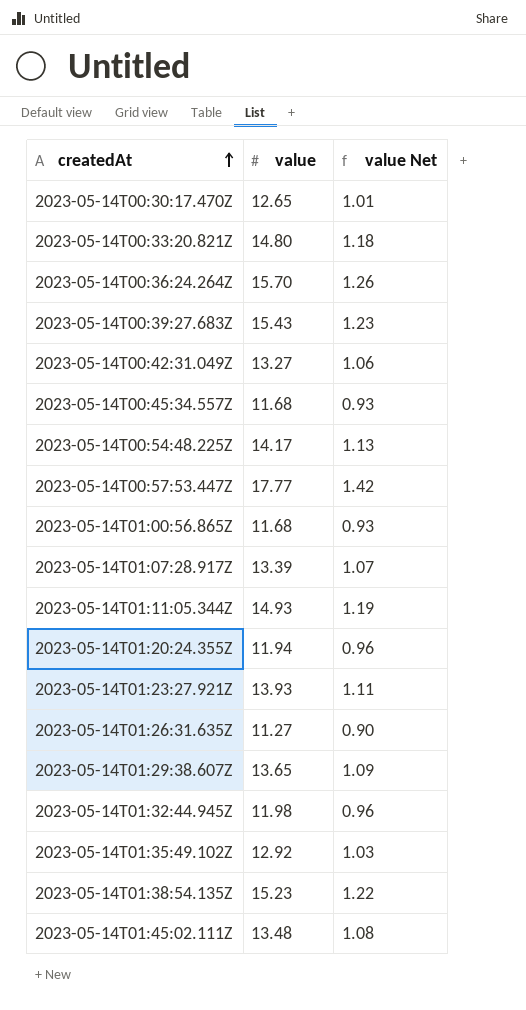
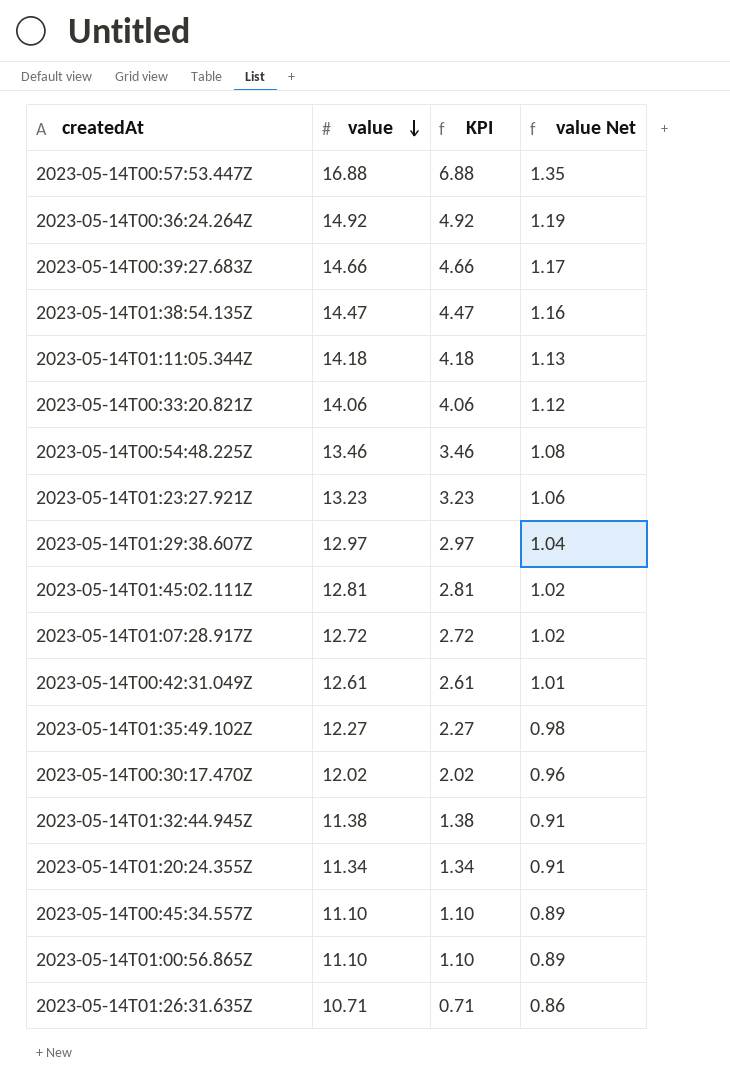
row order: createdAt ascending -> value descending
column KPI | formula: none -> [value] - 10
2023-05-14T00:57:53.447Z | value: 17.77 -> 16.88
2023-05-14T00:57:53.447Z | value Net: 1.42 -> 1.35
2023-05-14T00:36:24.264Z | value: 15.70 -> 14.92
2023-05-14T00:36:24.264Z | value Net: 1.26 -> 1.19
2023-05-14T00:39:27.683Z | value: 15.43 -> 14.66
2023-05-14T00:39:27.683Z | value Net: 1.23 -> 1.17
2023-05-14T01:38:54.135Z | value: 15.23 -> 14.47
2023-05-14T01:38:54.135Z | value Net: 1.22 -> 1.16
2023-05-14T01:11:05.344Z | value: 14.93 -> 14.18
2023-05-14T01:11:05.344Z | value Net: 1.19 -> 1.13
2023-05-14T00:33:20.821Z | value: 14.80 -> 14.06
2023-05-14T00:33:20.821Z | value Net: 1.18 -> 1.12
2023-05-14T00:54:48.225Z | value: 14.17 -> 13.46
2023-05-14T00:54:48.225Z | value Net: 1.13 -> 1.08
2023-05-14T01:23:27.921Z | value: 13.93 -> 13.23
2023-05-14T01:23:27.921Z | value Net: 1.11 -> 1.06
2023-05-14T01:29:38.607Z | value: 13.65 -> 12.97
2023-05-14T01:29:38.607Z | value Net: 1.09 -> 1.04
2023-05-14T01:45:02.111Z | value: 13.48 -> 12.81
2023-05-14T01:45:02.111Z | value Net: 1.08 -> 1.02
2023-05-14T01:07:28.917Z | value: 13.39 -> 12.72
2023-05-14T01:07:28.917Z | value Net: 1.07 -> 1.02
2023-05-14T00:42:31.049Z | value: 13.27 -> 12.61
2023-05-14T00:42:31.049Z | value Net: 1.06 -> 1.01
2023-05-14T01:35:49.102Z | value: 12.92 -> 12.27
2023-05-14T01:35:49.102Z | value Net: 1.03 -> 0.98
2023-05-14T00:30:17.470Z | value: 12.65 -> 12.02
2023-05-14T00:30:17.470Z | value Net: 1.01 -> 0.96
2023-05-14T01:32:44.945Z | value: 11.98 -> 11.38
2023-05-14T01:32:44.945Z | value Net: 0.96 -> 0.91
2023-05-14T01:20:24.355Z | value: 11.94 -> 11.34
2023-05-14T01:20:24.355Z | value Net: 0.96 -> 0.91
2023-05-14T00:45:34.557Z | value: 11.68 -> 11.10
2023-05-14T00:45:34.557Z | value Net: 0.93 -> 0.89
2023-05-14T01:00:56.865Z | value: 11.68 -> 11.10
2023-05-14T01:00:56.865Z | value Net: 0.93 -> 0.89
2023-05-14T01:26:31.635Z | value: 11.27 -> 10.71
2023-05-14T01:26:31.635Z | value Net: 0.90 -> 0.86

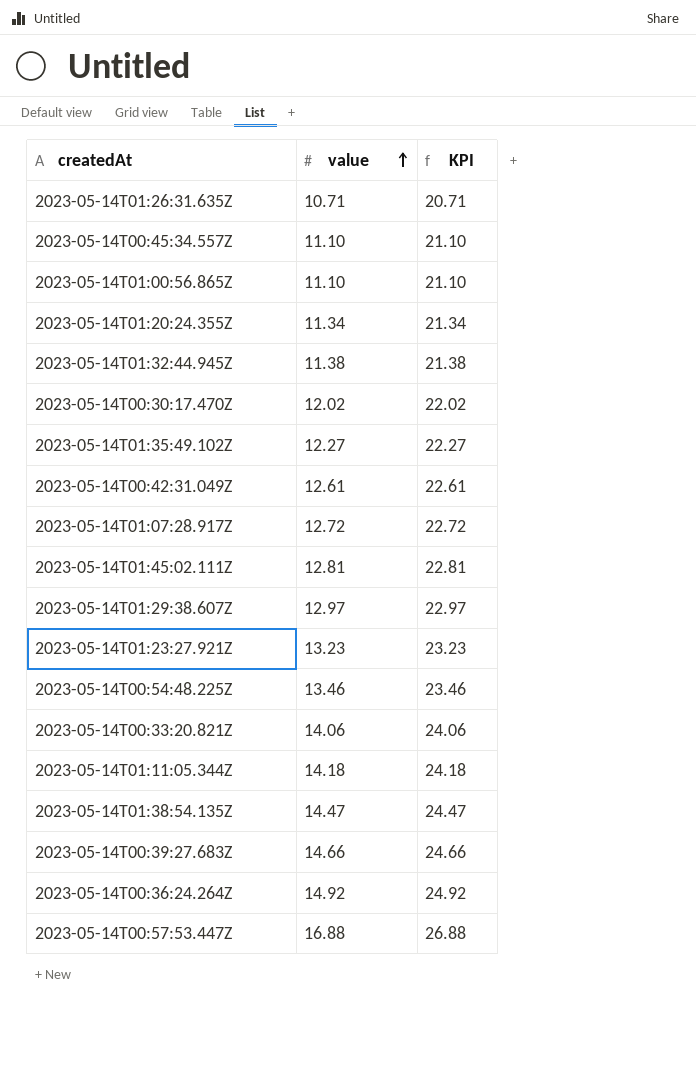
row order: value descending -> value ascending
column value Net | formula: [value] * 0.08 -> none
column KPI | formula: [value] - 10 -> [value] + 10

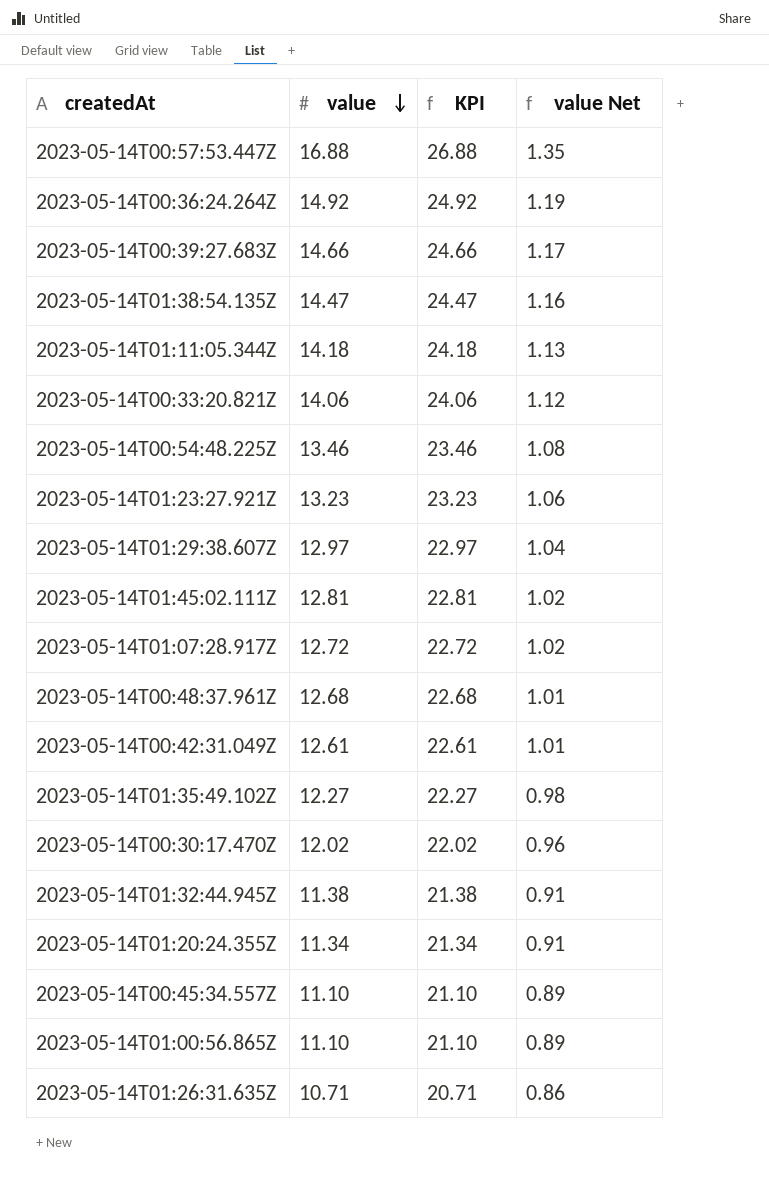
row order: value ascending -> value descending
column value Net | formula: none -> [value] * 0.08
row 2023-05-14T00:48:37.961Z: none -> 12.68 | 22.68 | 1.01

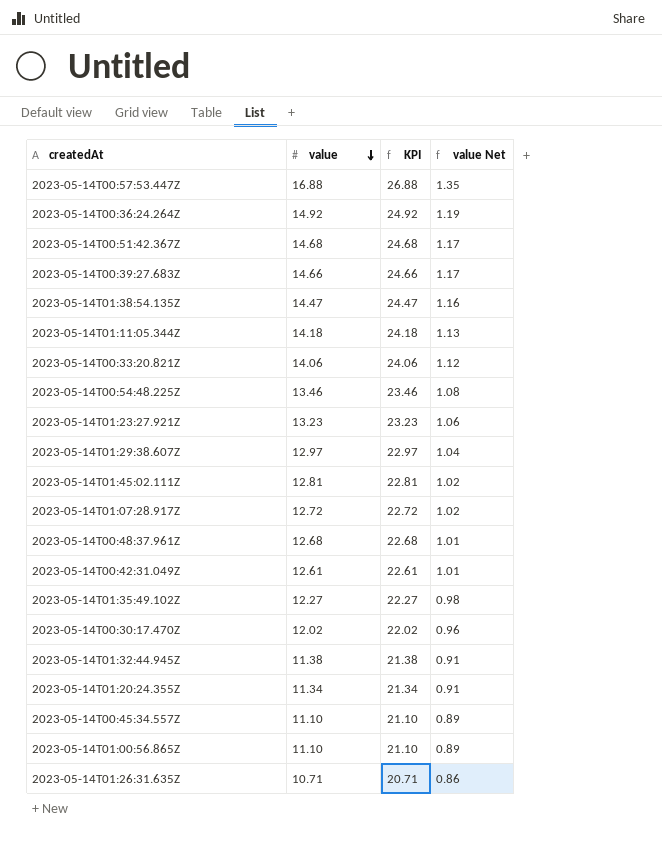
row 2023-05-14T00:51:42.367Z: none -> 14.68 | 24.68 | 1.17

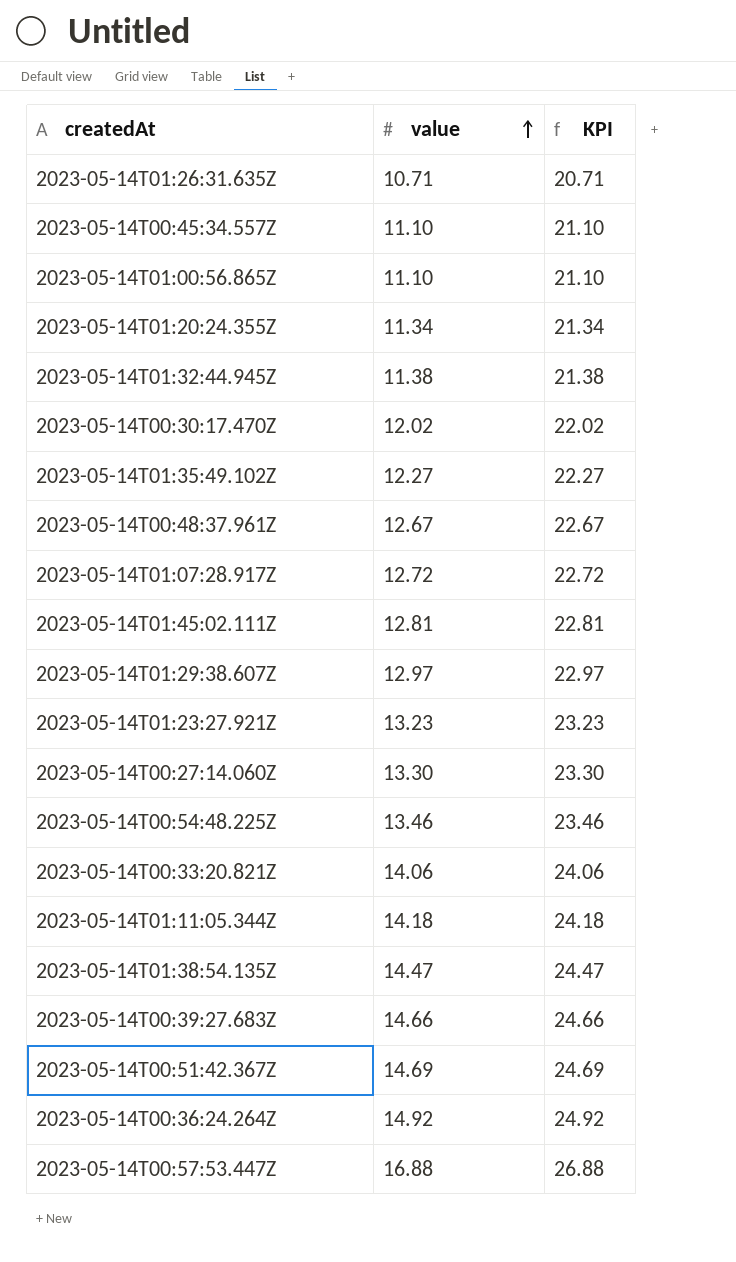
row order: value descending -> value ascending
column value Net | formula: [value] * 0.08 -> none
row 2023-05-14T00:42:31.049Z: 12.61 | 22.61 | 1.01 -> none
2023-05-14T00:48:37.961Z | value: 12.68 -> 12.67
2023-05-14T00:48:37.961Z | KPI: 22.68 -> 22.67
row 2023-05-14T00:27:14.060Z: none -> 13.30 | 23.30
2023-05-14T00:51:42.367Z | value: 14.68 -> 14.69
2023-05-14T00:51:42.367Z | KPI: 24.68 -> 24.69

